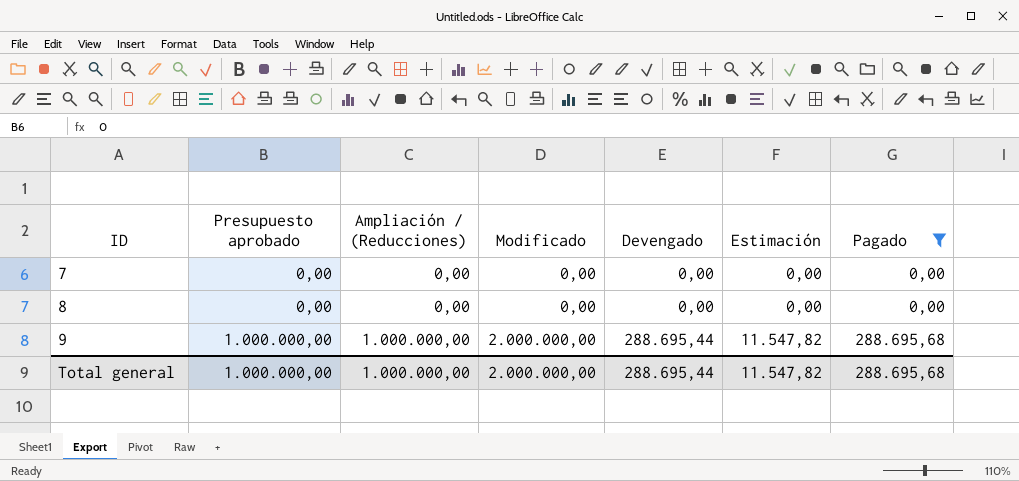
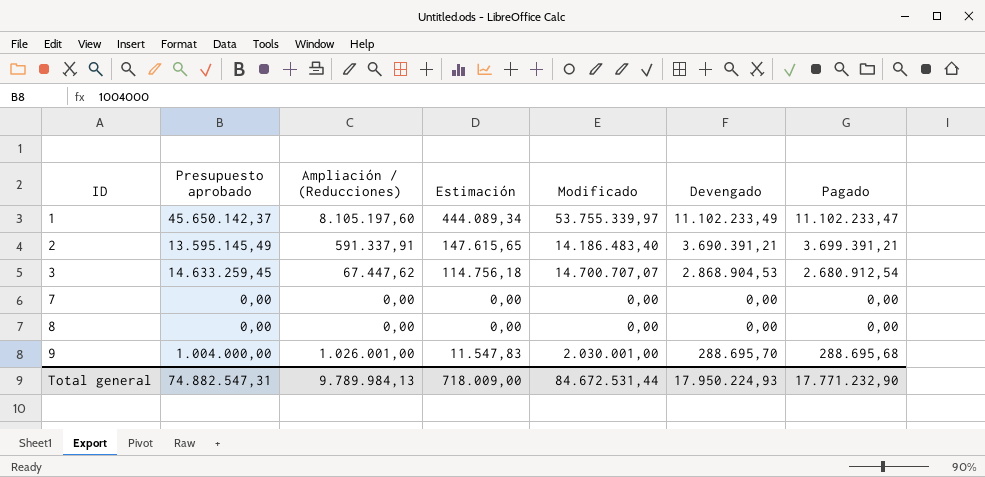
filter: Pagado <= 288.695,68 -> none
column Estimación | position: 6 -> 4
9 | Presupuesto aprobado: 1.000.000,00 -> 1.004.000,00
9 | Ampliación / (Reducciones): 1.000.000,00 -> 1.026.001,00
9 | Estimación: 11.547,82 -> 11.547,83
9 | Modificado: 2.000.000,00 -> 2.030.001,00
9 | Devengado: 288.695,44 -> 288.695,70
Total general | Presupuesto aprobado: 1.000.000,00 -> 74.882.547,31
Total general | Ampliación / (Reducciones): 1.000.000,00 -> 9.789.984,13
Total general | Estimación: 11.547,82 -> 718.009,00
Total general | Modificado: 2.000.000,00 -> 84.672.531,44
Total general | Devengado: 288.695,44 -> 17.950.224,93
Total general | Pagado: 288.695,68 -> 17.771.232,90

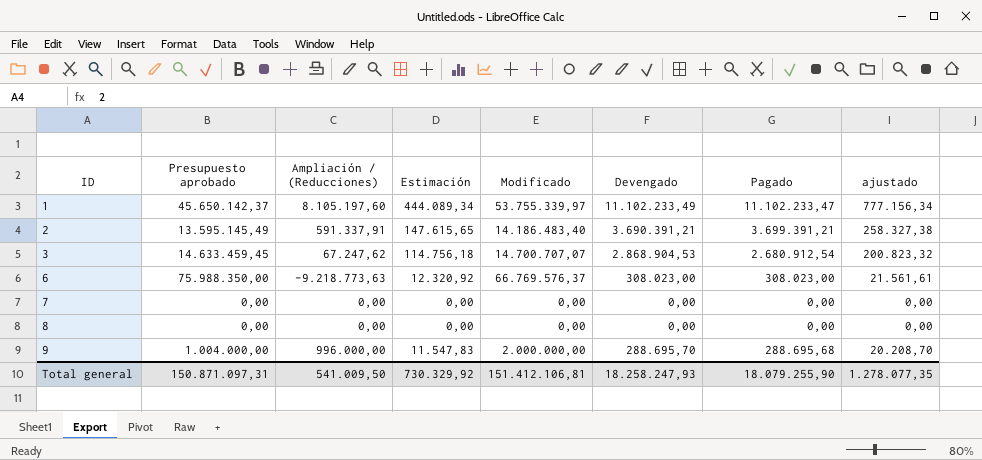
column ajustado | formula: none -> [Devengado] * 0,07
3 | Presupuesto aprobado: 14.633.259,45 -> 14.633.459,45
3 | Ampliación / (Reducciones): 67.447,62 -> 67.247,62
row 6: none -> 75.988.350,00 | -9.218.773,63 | 12.320,92 | 66.769.576,37 | 308.023,00 | 308.023,00 | 21.561,61
9 | Ampliación / (Reducciones): 1.026.001,00 -> 996.000,00
9 | Modificado: 2.030.001,00 -> 2.000.000,00
Total general | Presupuesto aprobado: 74.882.547,31 -> 150.871.097,31
Total general | Ampliación / (Reducciones): 9.789.984,13 -> 541.009,50
Total general | Estimación: 718.009,00 -> 730.329,92
Total general | Modificado: 84.672.531,44 -> 151.412.106,81
Total general | Devengado: 17.950.224,93 -> 18.258.247,93
Total general | Pagado: 17.771.232,90 -> 18.079.255,90

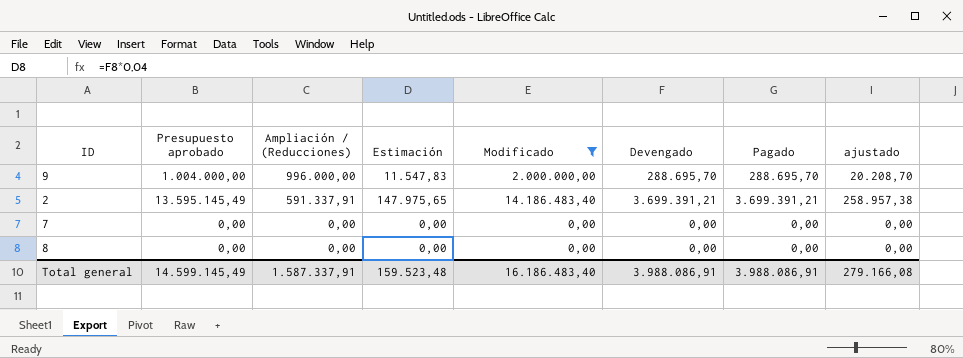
filter: none -> Modificado <= 14.186.483,40
row order: ID ascending -> Ampliación / (Reducciones) descending
9 | Pagado: 288.695,68 -> 288.695,70
2 | Estimación: 147.615,65 -> 147.975,65
2 | Devengado: 3.690.391,21 -> 3.699.391,21
2 | ajustado: 258.327,38 -> 258.957,38
Total general | Presupuesto aprobado: 150.871.097,31 -> 14.599.145,49
Total general | Ampliación / (Reducciones): 541.009,50 -> 1.587.337,91
Total general | Estimación: 730.329,92 -> 159.523,48
Total general | Modificado: 151.412.106,81 -> 16.186.483,40
Total general | Devengado: 18.258.247,93 -> 3.988.086,91
Total general | Pagado: 18.079.255,90 -> 3.988.086,91
Total general | ajustado: 1.278.077,35 -> 279.166,08

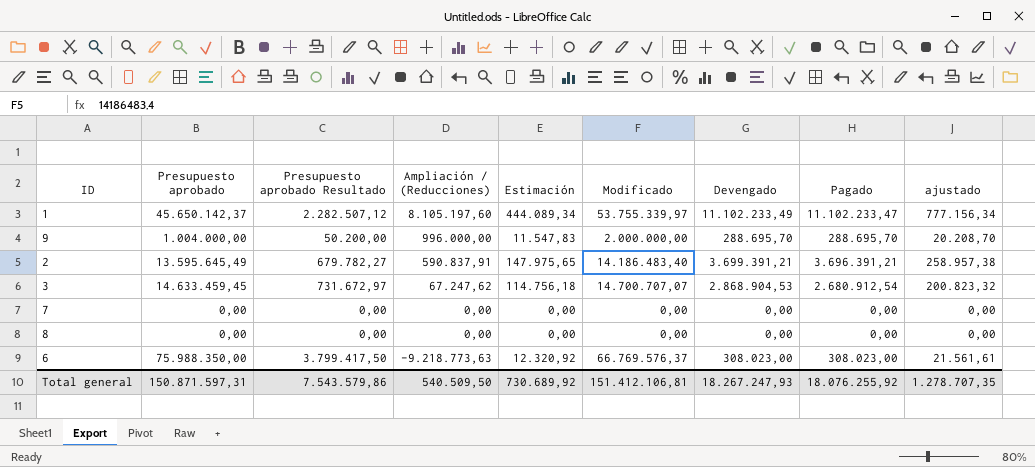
filter: Modificado <= 14.186.483,40 -> none
column Presupuesto aprobado Resultado | formula: none -> [Presupuesto aprobado] * 0,05
2 | Presupuesto aprobado: 13.595.145,49 -> 13.595.645,49
2 | Ampliación / (Reducciones): 591.337,91 -> 590.837,91
2 | Pagado: 3.699.391,21 -> 3.696.391,21
Total general | Presupuesto aprobado: 14.599.145,49 -> 150.871.597,31
Total general | Ampliación / (Reducciones): 1.587.337,91 -> 540.509,50
Total general | Estimación: 159.523,48 -> 730.689,92
Total general | Modificado: 16.186.483,40 -> 151.412.106,81
Total general | Devengado: 3.988.086,91 -> 18.267.247,93
Total general | Pagado: 3.988.086,91 -> 18.076.255,92
Total general | ajustado: 279.166,08 -> 1.278.707,35

